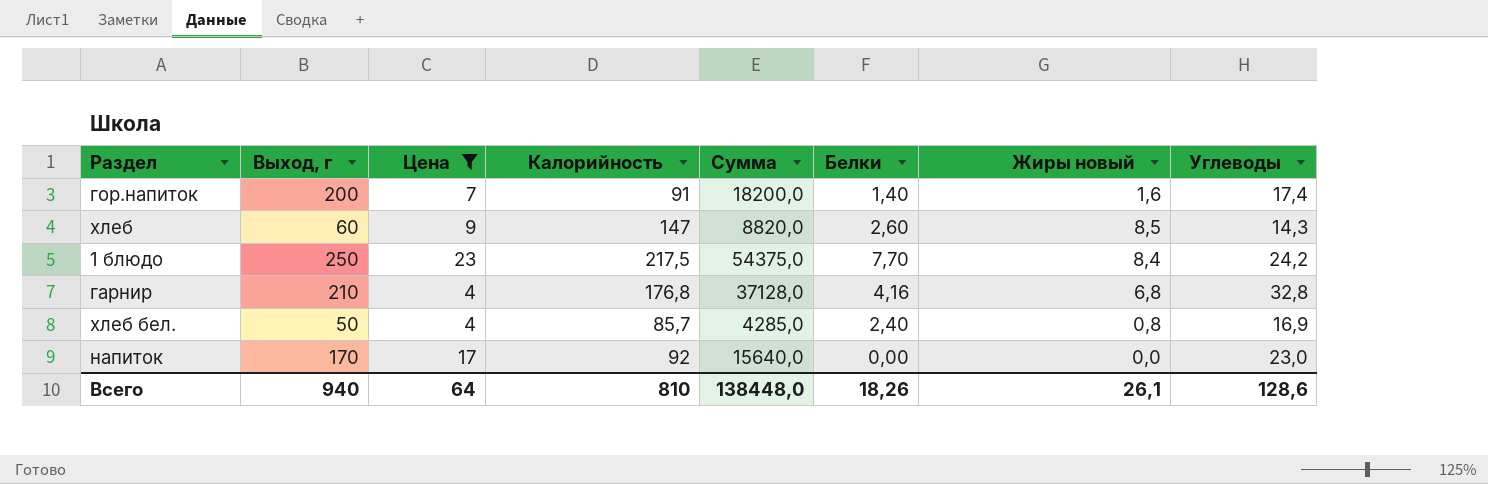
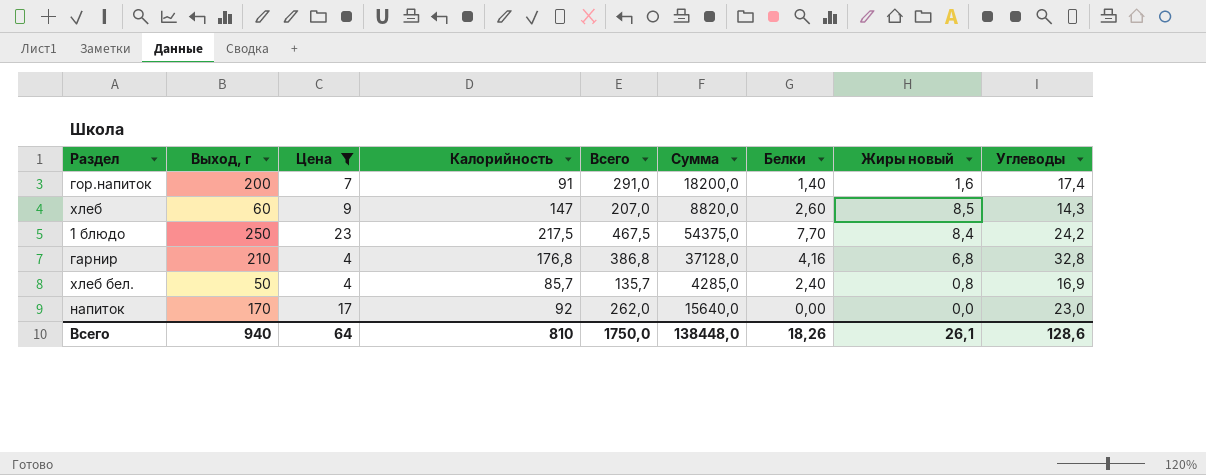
column Всего | formula: none -> [Выход, г] + [Калорийность]

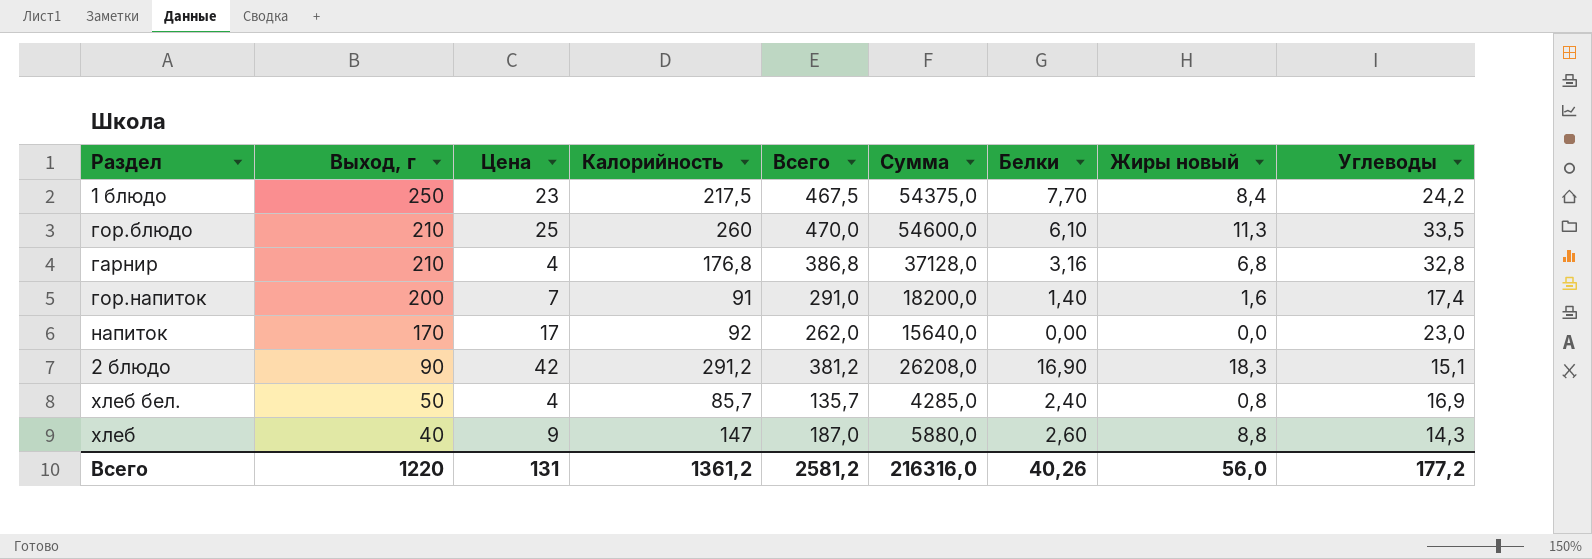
filter: Цена <= 23 -> none
row order: none -> Выход, г descending
гарнир | Белки: 4,16 -> 3,16
хлеб | Выход, г: 60 -> 40
хлеб | Всего: 207,0 -> 187,0
хлеб | Сумма: 8820,0 -> 5880,0
хлеб | Жиры новый: 8,5 -> 8,8
Всего | Выход, г: 940 -> 1220
Всего | Цена: 64 -> 131
Всего | Калорийность: 810 -> 1361,2
Всего | Всего: 1750,0 -> 2581,2
Всего | Сумма: 138448,0 -> 216316,0
Всего | Белки: 18,26 -> 40,26
Всего | Жиры новый: 26,1 -> 56,0
Всего | Углеводы: 128,6 -> 177,2

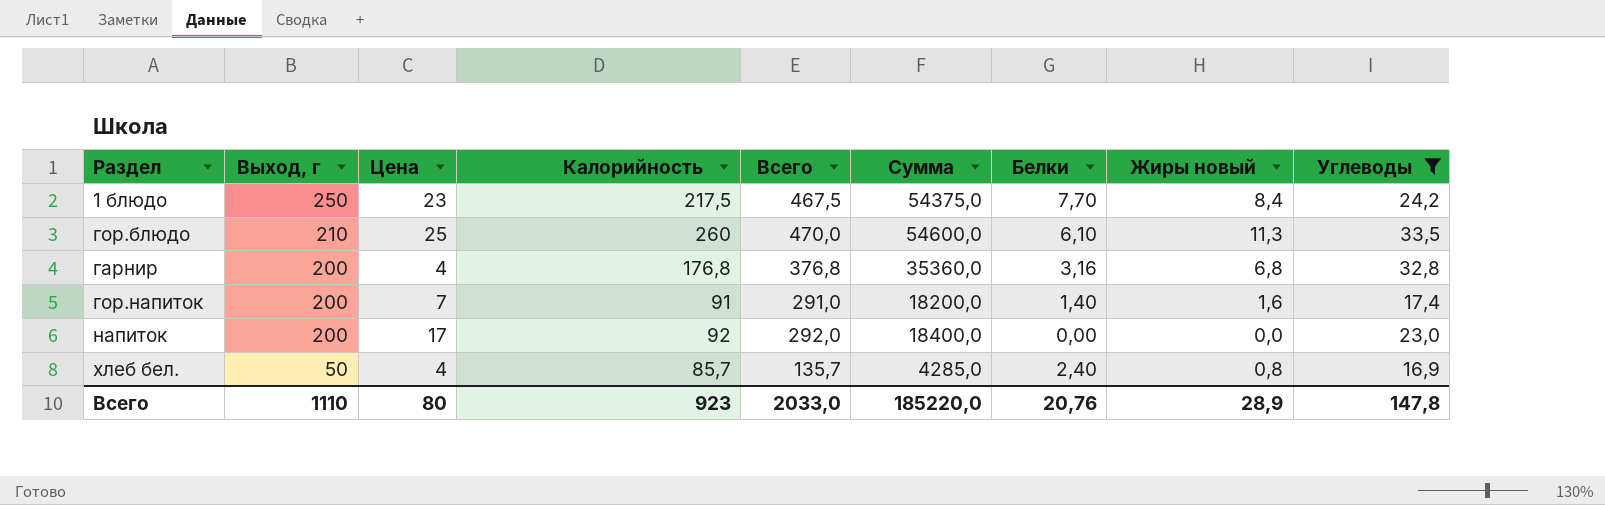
filter: none -> Углеводы >= 16,9
гарнир | Выход, г: 210 -> 200
гарнир | Всего: 386,8 -> 376,8
гарнир | Сумма: 37128,0 -> 35360,0
напиток | Выход, г: 170 -> 200
напиток | Всего: 262,0 -> 292,0
напиток | Сумма: 15640,0 -> 18400,0
Всего | Выход, г: 1220 -> 1110
Всего | Цена: 131 -> 80
Всего | Калорийность: 1361,2 -> 923
Всего | Всего: 2581,2 -> 2033,0
Всего | Сумма: 216316,0 -> 185220,0
Всего | Белки: 40,26 -> 20,76
Всего | Жиры новый: 56,0 -> 28,9
Всего | Углеводы: 177,2 -> 147,8

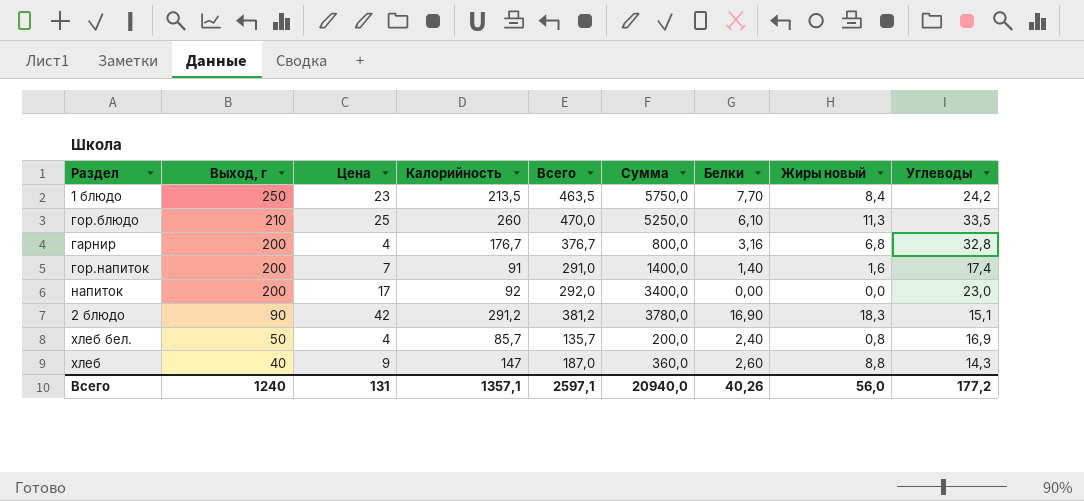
filter: Углеводы >= 16,9 -> none
column Сумма | formula: [Выход, г] * [Калорийность] -> [Выход, г] * [Цена]
1 блюдо | Калорийность: 217,5 -> 213,5
1 блюдо | Всего: 467,5 -> 463,5
гарнир | Калорийность: 176,8 -> 176,7
гарнир | Всего: 376,8 -> 376,7
Всего | Выход, г: 1110 -> 1240
Всего | Цена: 80 -> 131
Всего | Калорийность: 923 -> 1357,1
Всего | Всего: 2033,0 -> 2597,1
Всего | Сумма: 185220,0 -> 20940,0
Всего | Белки: 20,76 -> 40,26
Всего | Жиры новый: 28,9 -> 56,0
Всего | Углеводы: 147,8 -> 177,2

